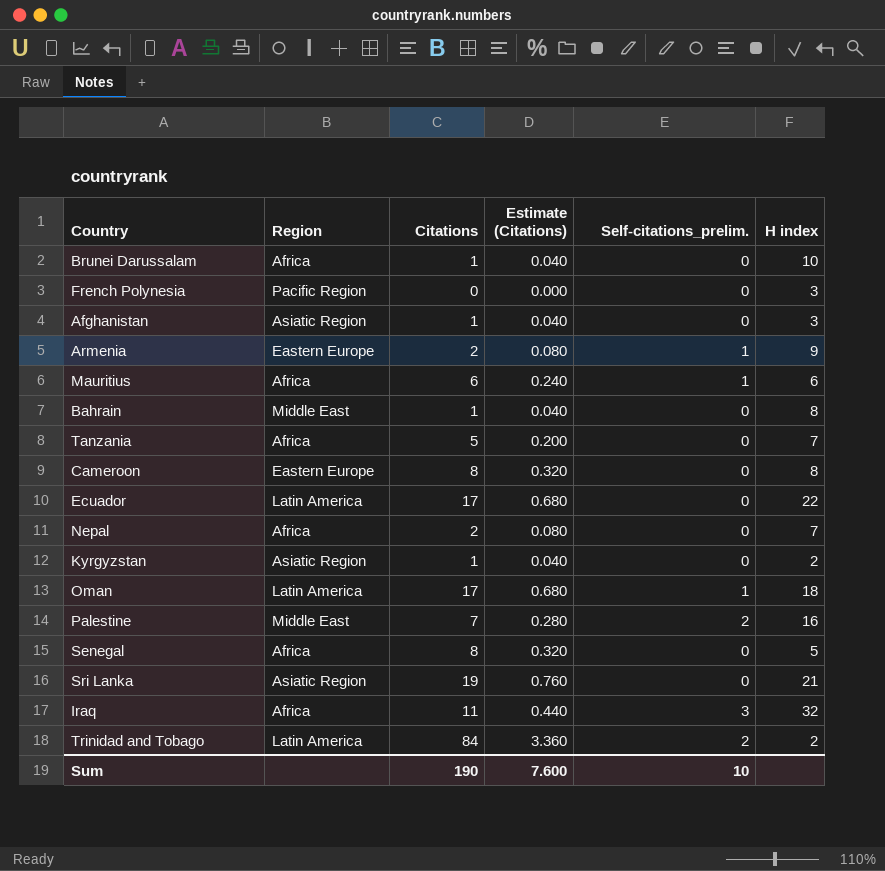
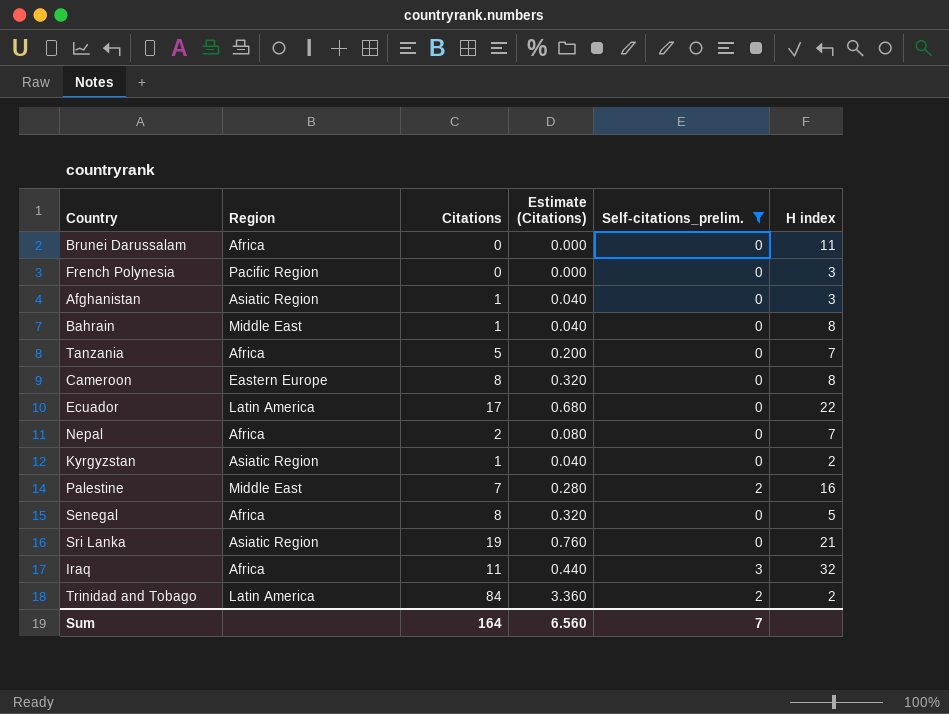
filter: none -> Self-citations_prelim. != 1
Brunei Darussalam | Citations: 1 -> 0
Brunei Darussalam | Estimate (Citations): 0.040 -> 0.000
Brunei Darussalam | H index: 10 -> 11
Sum | Citations: 190 -> 164
Sum | Estimate (Citations): 7.600 -> 6.560
Sum | Self-citations_prelim.: 10 -> 7

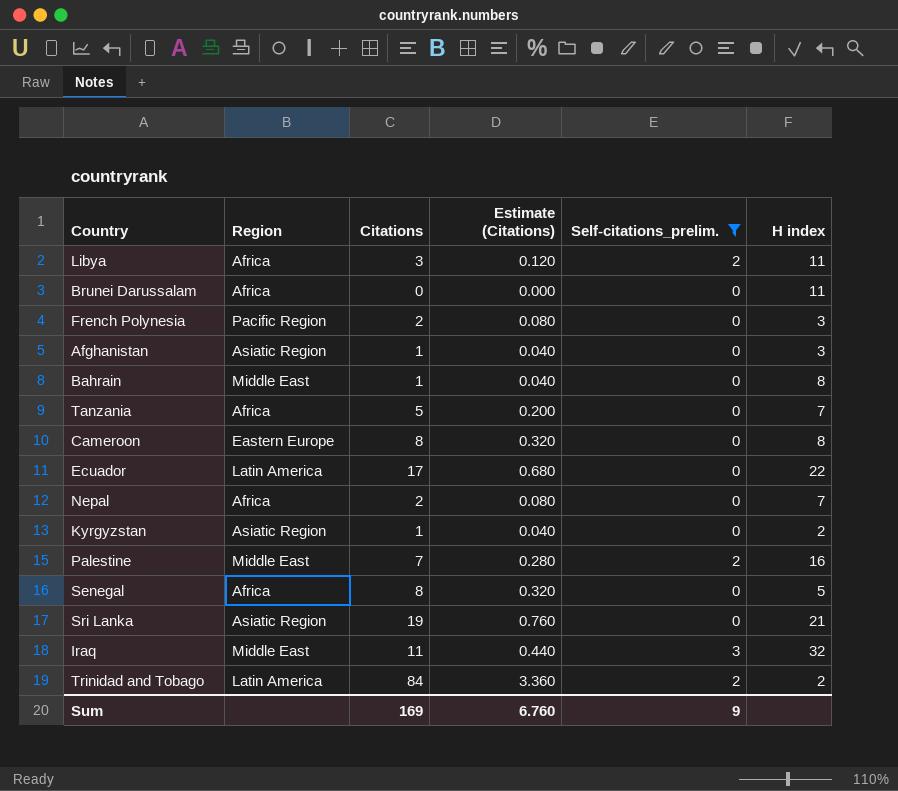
row Libya: none -> Africa | 3 | 0.120 | 2 | 11
French Polynesia | Citations: 0 -> 2
French Polynesia | Estimate (Citations): 0.000 -> 0.080
Iraq | Region: Africa -> Middle East
Sum | Citations: 164 -> 169
Sum | Estimate (Citations): 6.560 -> 6.760
Sum | Self-citations_prelim.: 7 -> 9

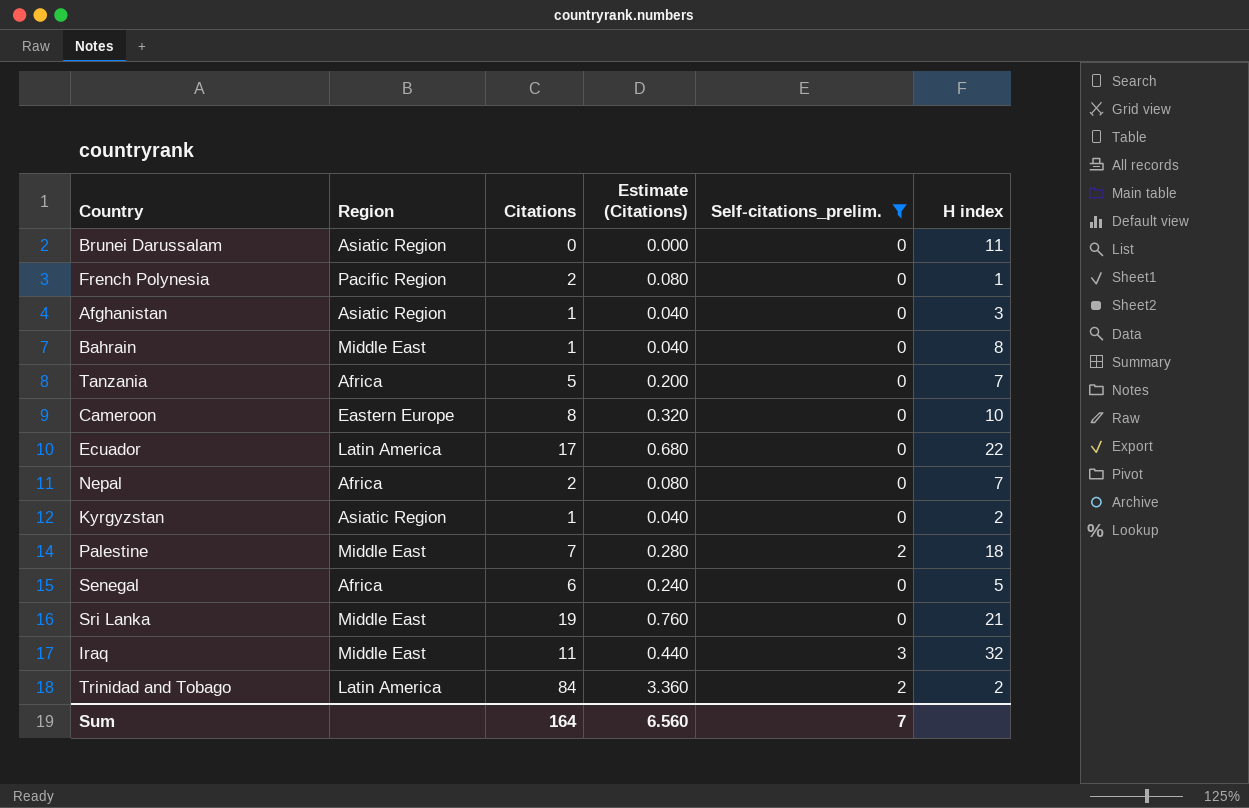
row Libya: Africa | 3 | 0.120 | 2 | 11 -> none
Brunei Darussalam | Region: Africa -> Asiatic Region
French Polynesia | H index: 3 -> 1
Cameroon | H index: 8 -> 10
Palestine | H index: 16 -> 18
Senegal | Citations: 8 -> 6
Senegal | Estimate (Citations): 0.320 -> 0.240
Sri Lanka | Region: Asiatic Region -> Middle East
Sum | Citations: 169 -> 164
Sum | Estimate (Citations): 6.760 -> 6.560
Sum | Self-citations_prelim.: 9 -> 7

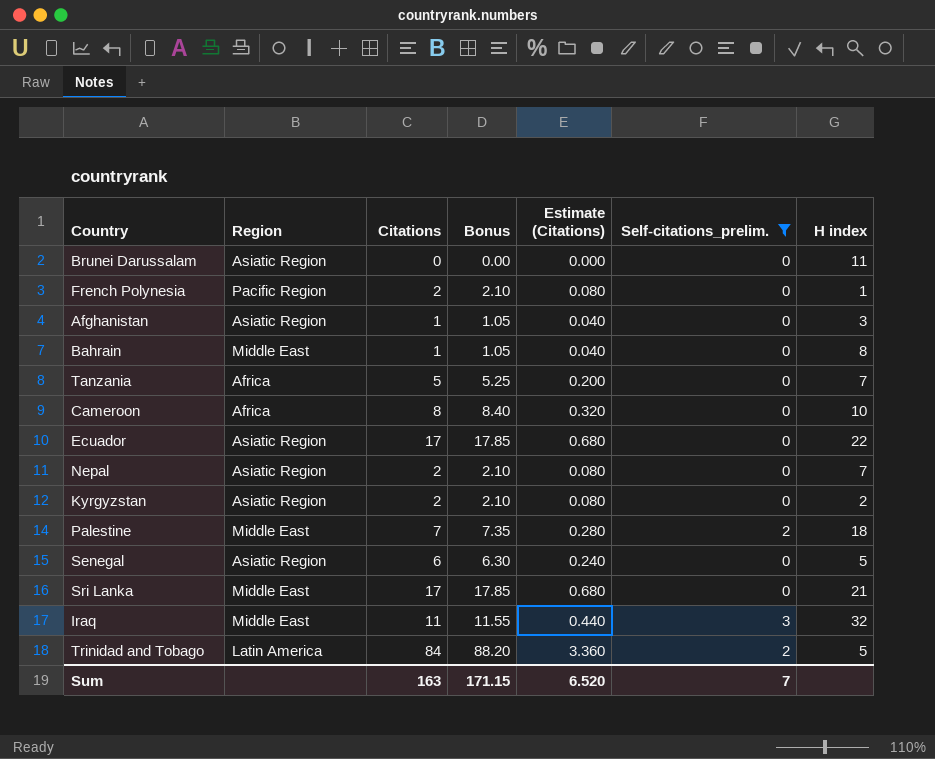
column Bonus | formula: none -> [Citations] * 1.05
Cameroon | Region: Eastern Europe -> Africa
Ecuador | Region: Latin America -> Asiatic Region
Nepal | Region: Africa -> Asiatic Region
Kyrgyzstan | Citations: 1 -> 2
Kyrgyzstan | Estimate (Citations): 0.040 -> 0.080
Senegal | Region: Africa -> Asiatic Region
Sri Lanka | Citations: 19 -> 17
Sri Lanka | Estimate (Citations): 0.760 -> 0.680
Trinidad and Tobago | H index: 2 -> 5
Sum | Citations: 164 -> 163
Sum | Estimate (Citations): 6.560 -> 6.520

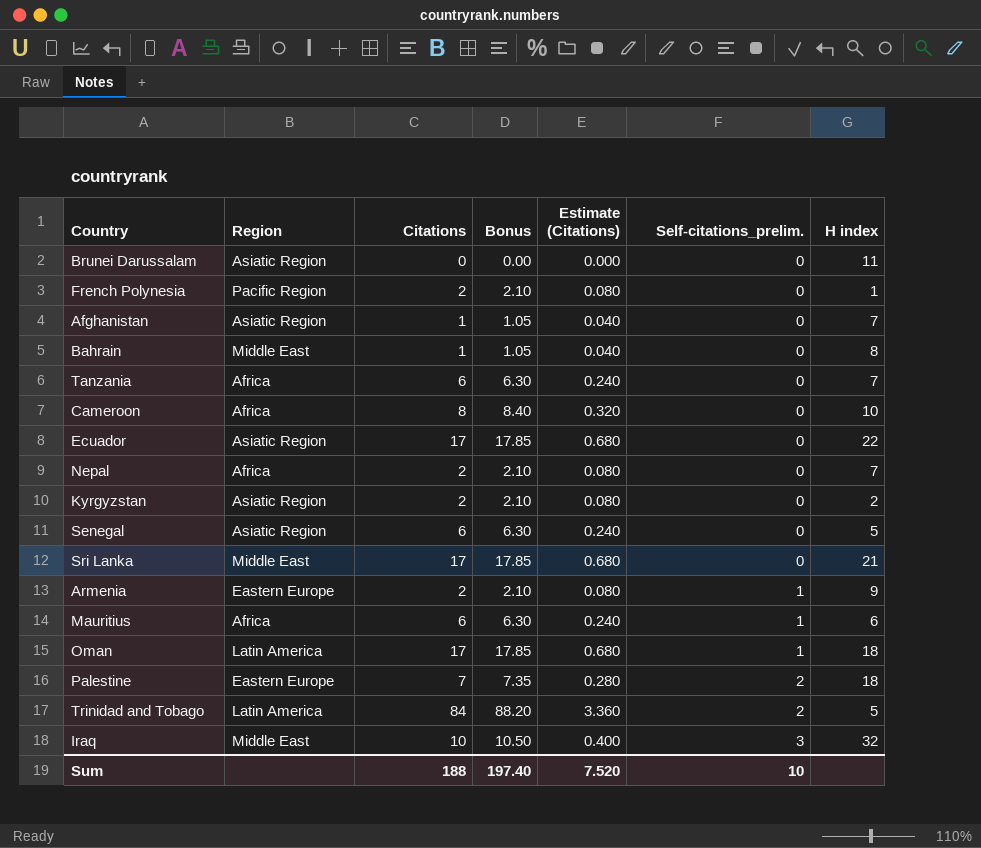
filter: Self-citations_prelim. != 1 -> none
row order: none -> Self-citations_prelim. ascending
Afghanistan | H index: 3 -> 7
Tanzania | Citations: 5 -> 6
Tanzania | Bonus: 5.25 -> 6.30
Tanzania | Estimate (Citations): 0.200 -> 0.240
Nepal | Region: Asiatic Region -> Africa
Palestine | Region: Middle East -> Eastern Europe
Iraq | Citations: 11 -> 10
Iraq | Bonus: 11.55 -> 10.50
Iraq | Estimate (Citations): 0.440 -> 0.400
Sum | Citations: 163 -> 188
Sum | Bonus: 171.15 -> 197.40
Sum | Estimate (Citations): 6.520 -> 7.520
Sum | Self-citations_prelim.: 7 -> 10

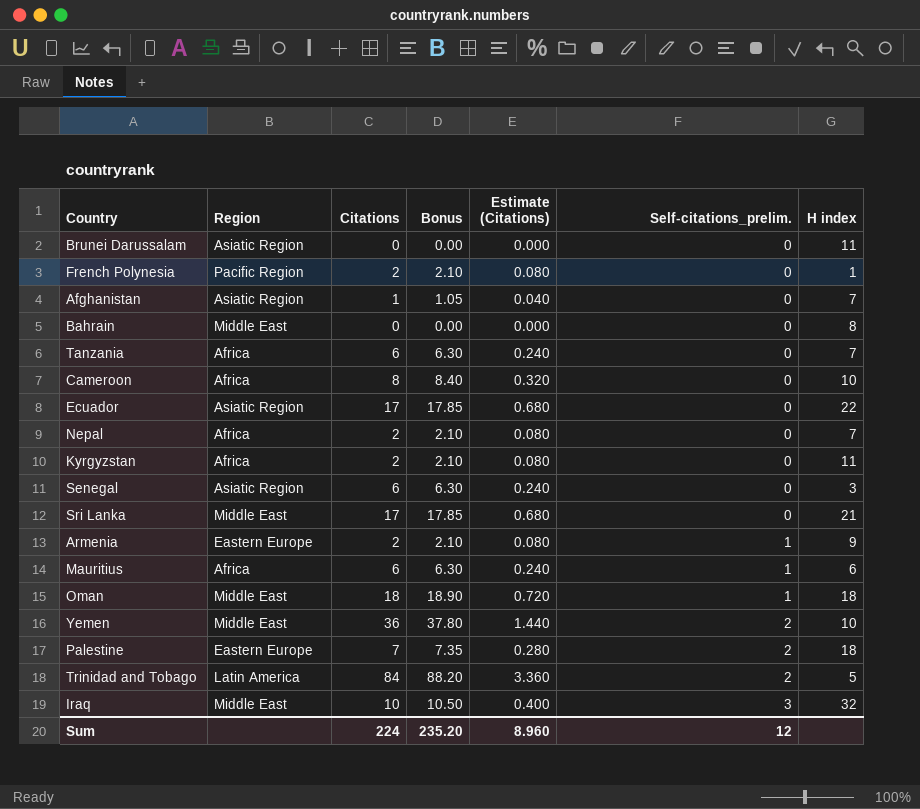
Bahrain | Citations: 1 -> 0
Bahrain | Bonus: 1.05 -> 0.00
Bahrain | Estimate (Citations): 0.040 -> 0.000
Kyrgyzstan | Region: Asiatic Region -> Africa
Kyrgyzstan | H index: 2 -> 11
Senegal | H index: 5 -> 3
Oman | Region: Latin America -> Middle East
Oman | Citations: 17 -> 18
Oman | Bonus: 17.85 -> 18.90
Oman | Estimate (Citations): 0.680 -> 0.720
row Yemen: none -> Middle East | 36 | 37.80 | 1.440 | 2 | 10
Sum | Citations: 188 -> 224
Sum | Bonus: 197.40 -> 235.20
Sum | Estimate (Citations): 7.520 -> 8.960
Sum | Self-citations_prelim.: 10 -> 12

